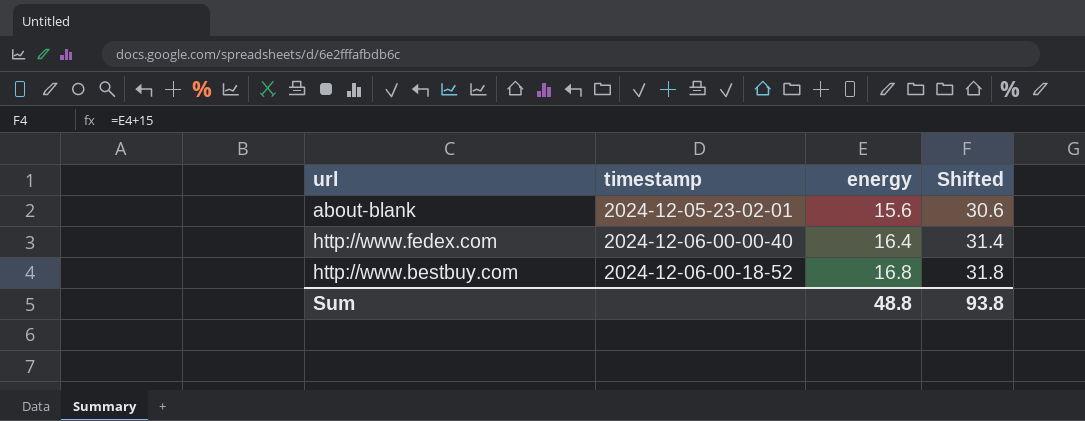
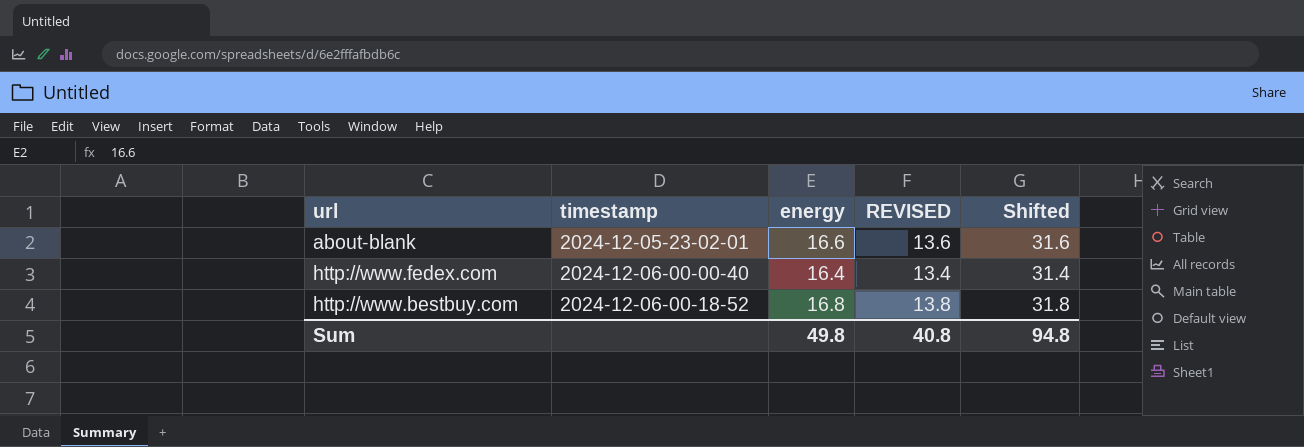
column REVISED | formula: none -> [energy] - 3
about-blank | energy: 15.6 -> 16.6
about-blank | Shifted: 30.6 -> 31.6
Sum | energy: 48.8 -> 49.8
Sum | Shifted: 93.8 -> 94.8

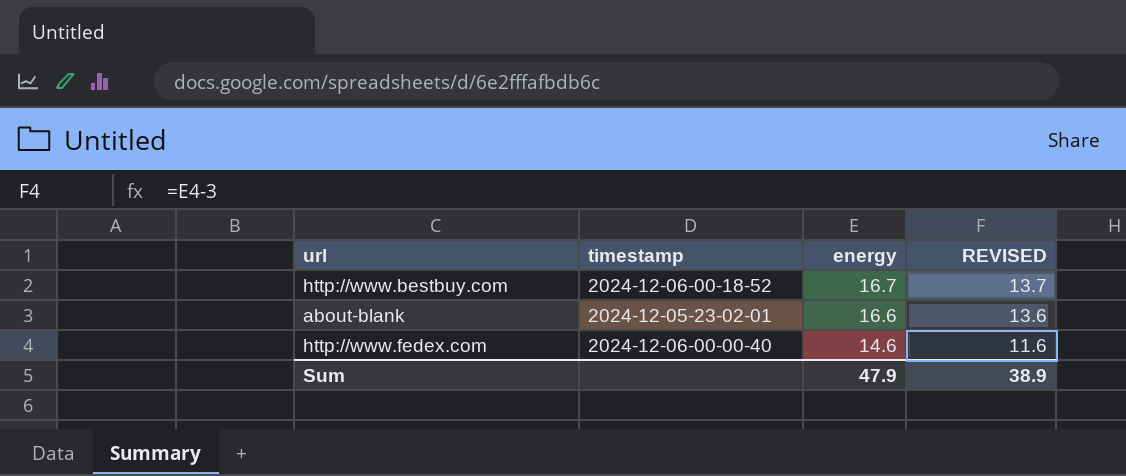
row order: timestamp ascending -> energy descending
column Shifted | formula: [energy] + 15 -> none
http://www.bestbuy.com | energy: 16.8 -> 16.7
http://www.bestbuy.com | REVISED: 13.8 -> 13.7
http://www.fedex.com | energy: 16.4 -> 14.6
http://www.fedex.com | REVISED: 13.4 -> 11.6
Sum | energy: 49.8 -> 47.9
Sum | REVISED: 40.8 -> 38.9

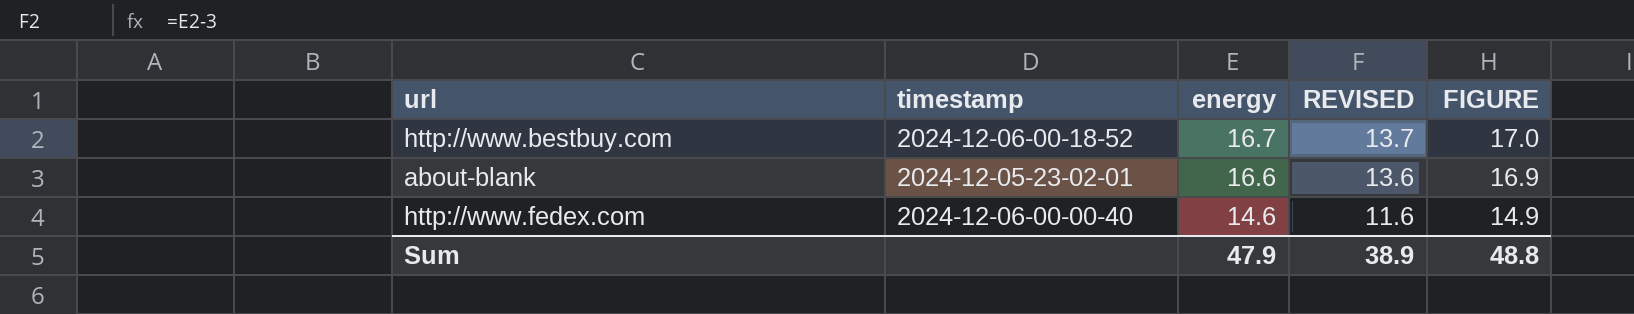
column FIGURE | formula: none -> [energy] * 1.02

